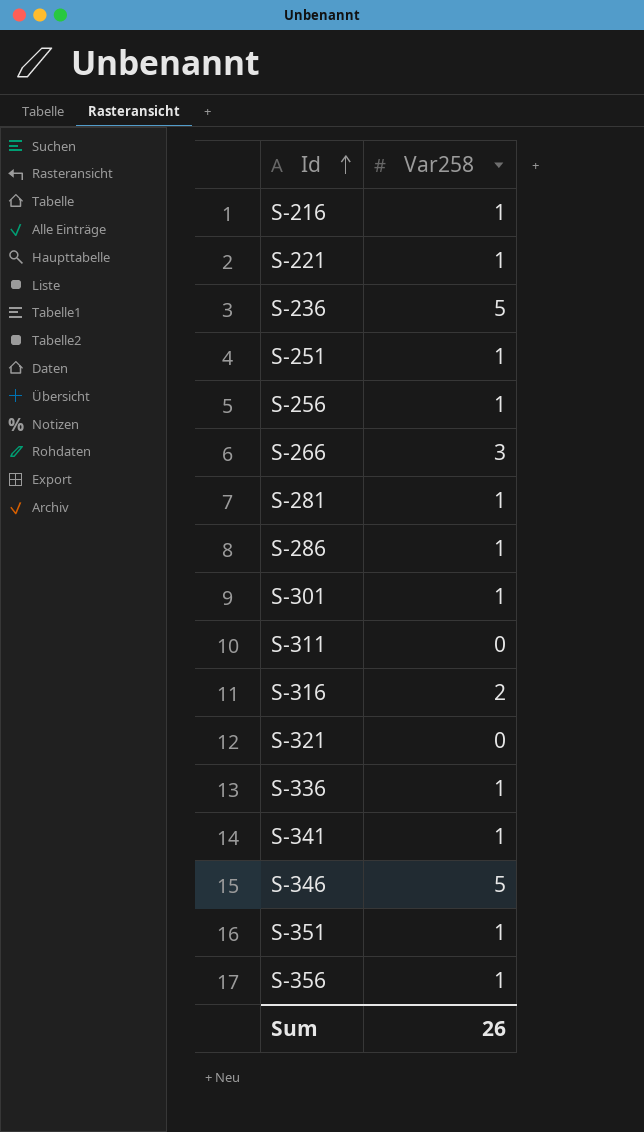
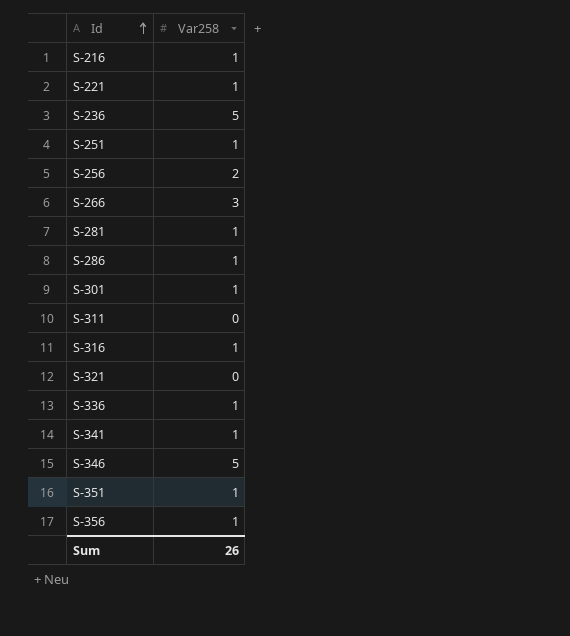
S-256 | Var258: 1 -> 2
S-316 | Var258: 2 -> 1

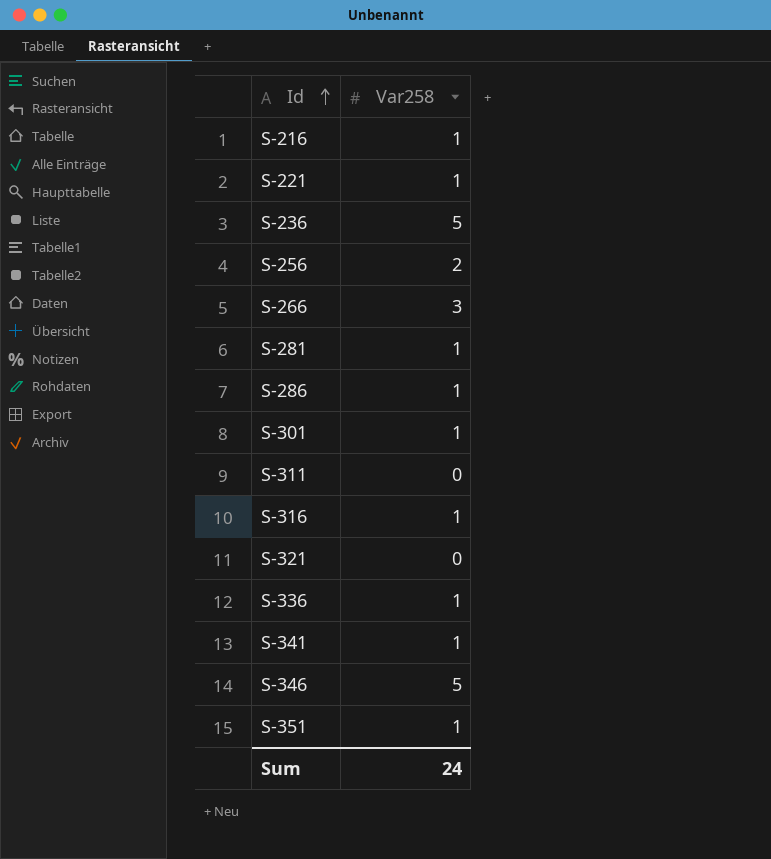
row S-251: 1 -> none
row S-356: 1 -> none
Sum | Var258: 26 -> 24

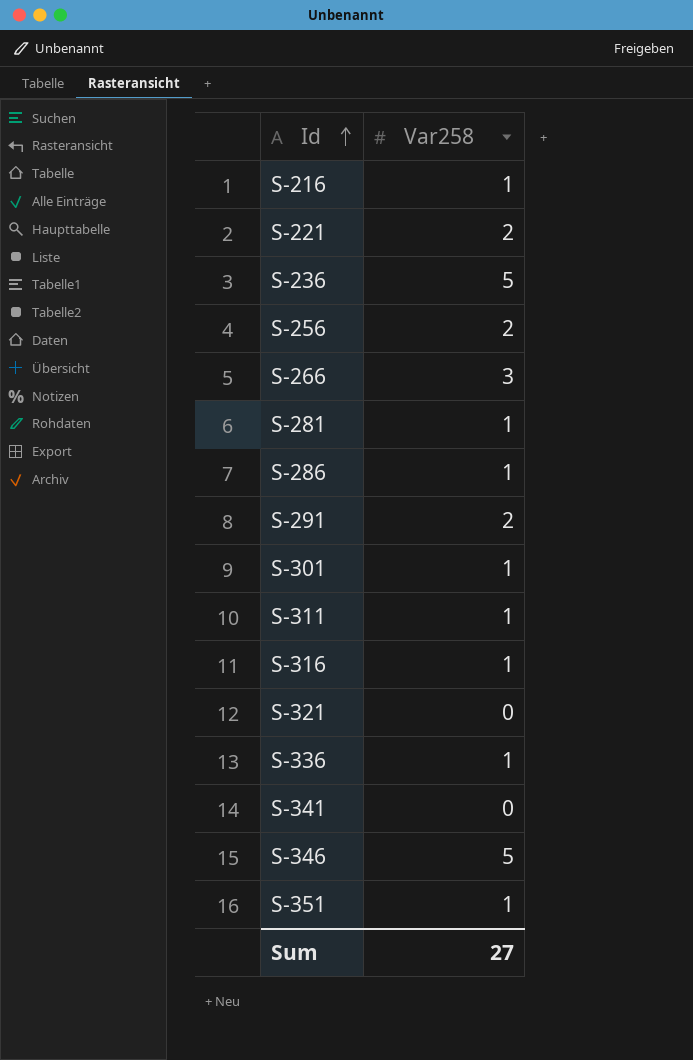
S-221 | Var258: 1 -> 2
row S-291: none -> 2
S-311 | Var258: 0 -> 1
S-341 | Var258: 1 -> 0
Sum | Var258: 24 -> 27

